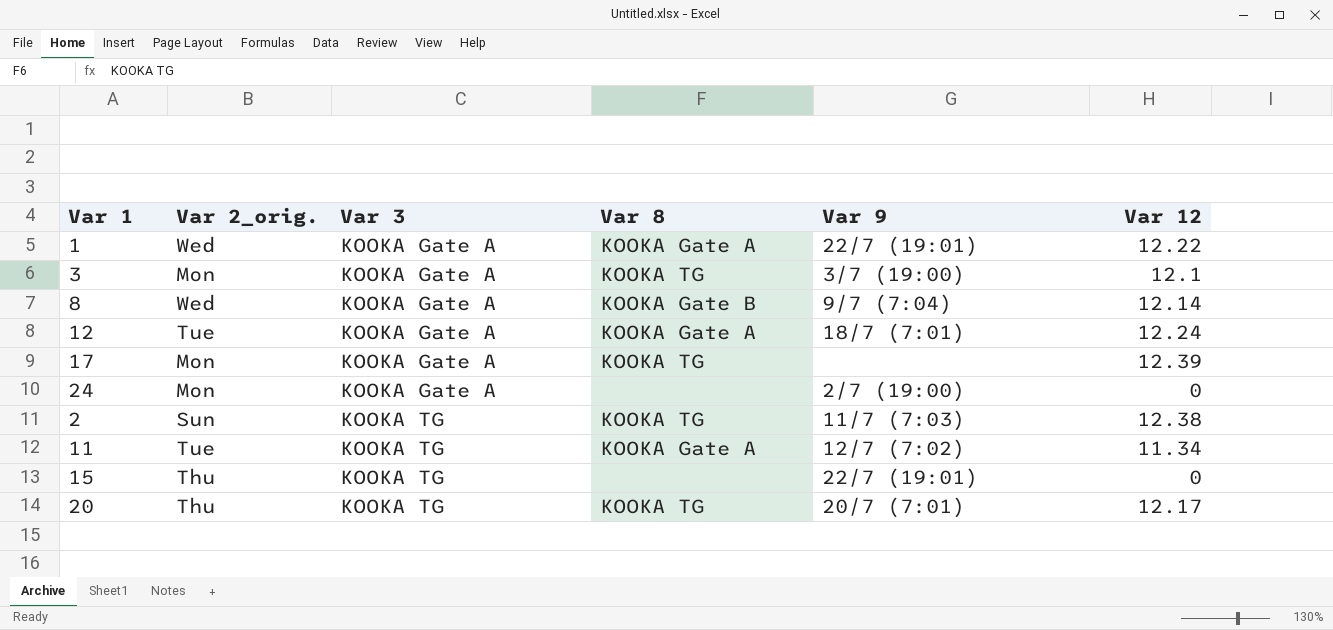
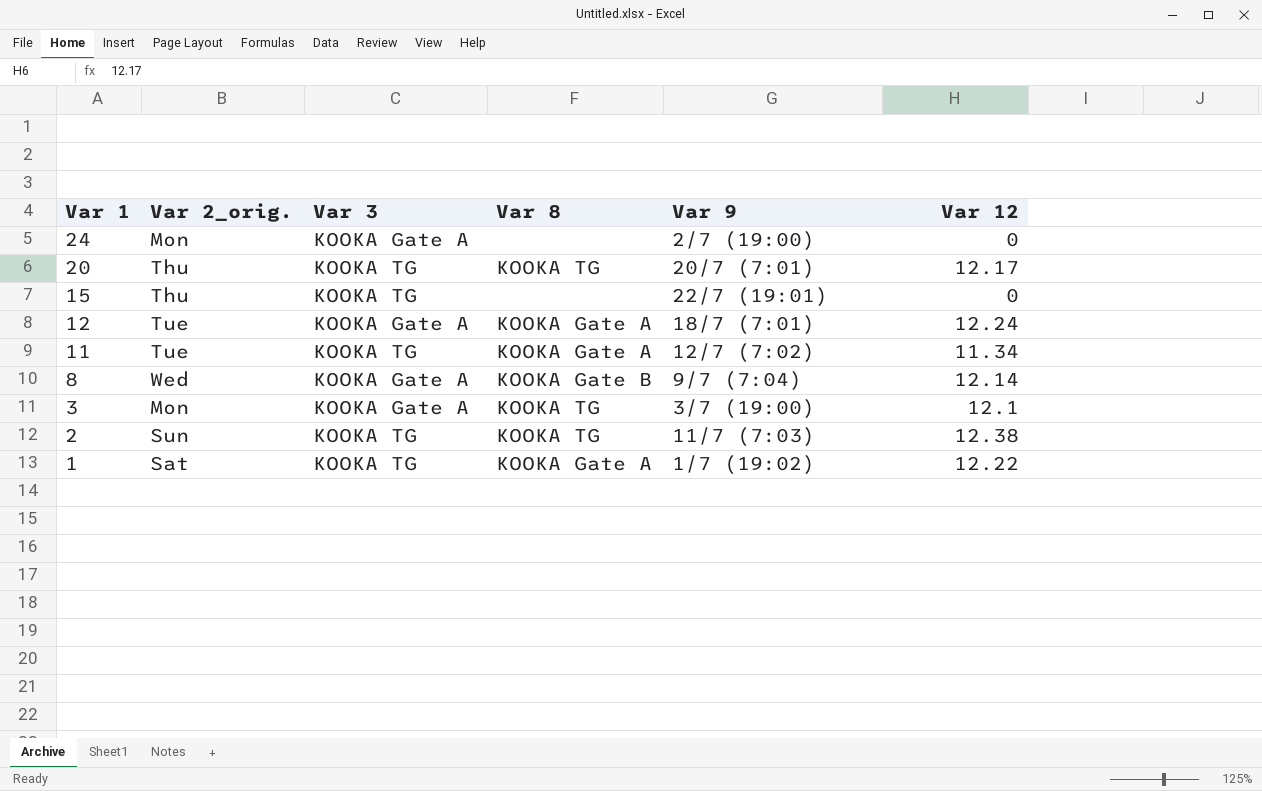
row order: Var 3 ascending -> Var 1 descending
row 17: Mon | KOOKA Gate A | KOOKA TG | none | 12.39 -> none
1 | Var 2_orig.: Wed -> Sat
1 | Var 3: KOOKA Gate A -> KOOKA TG
1 | Var 9: 22/7 (19:01) -> 1/7 (19:02)

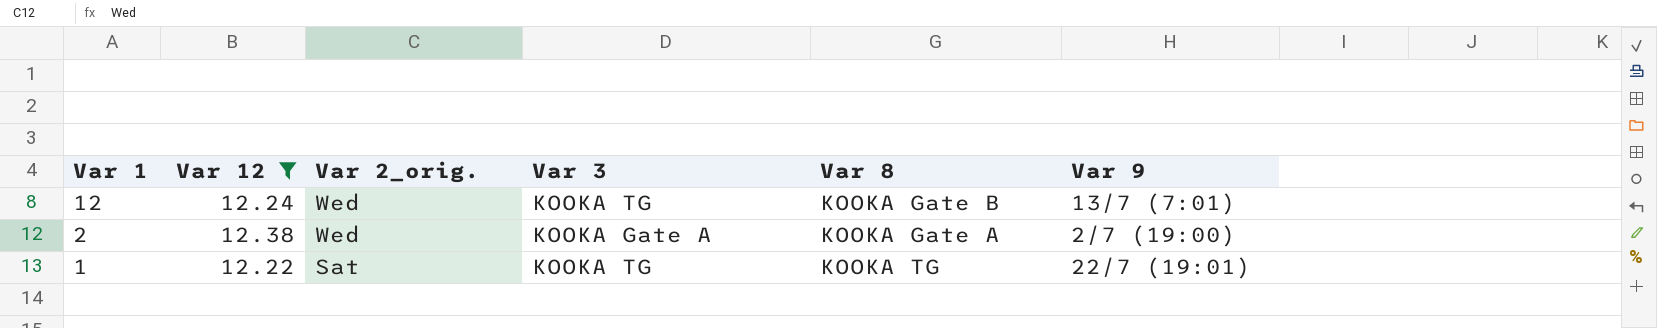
filter: none -> Var 12 >= 12.22
column Var 12 | position: 6 -> 2
12 | Var 2_orig.: Tue -> Wed
12 | Var 3: KOOKA Gate A -> KOOKA TG
12 | Var 8: KOOKA Gate A -> KOOKA Gate B
12 | Var 9: 18/7 (7:01) -> 13/7 (7:01)
2 | Var 2_orig.: Sun -> Wed
2 | Var 3: KOOKA TG -> KOOKA Gate A
2 | Var 8: KOOKA TG -> KOOKA Gate A
2 | Var 9: 11/7 (7:03) -> 2/7 (19:00)
1 | Var 8: KOOKA Gate A -> KOOKA TG
1 | Var 9: 1/7 (19:02) -> 22/7 (19:01)

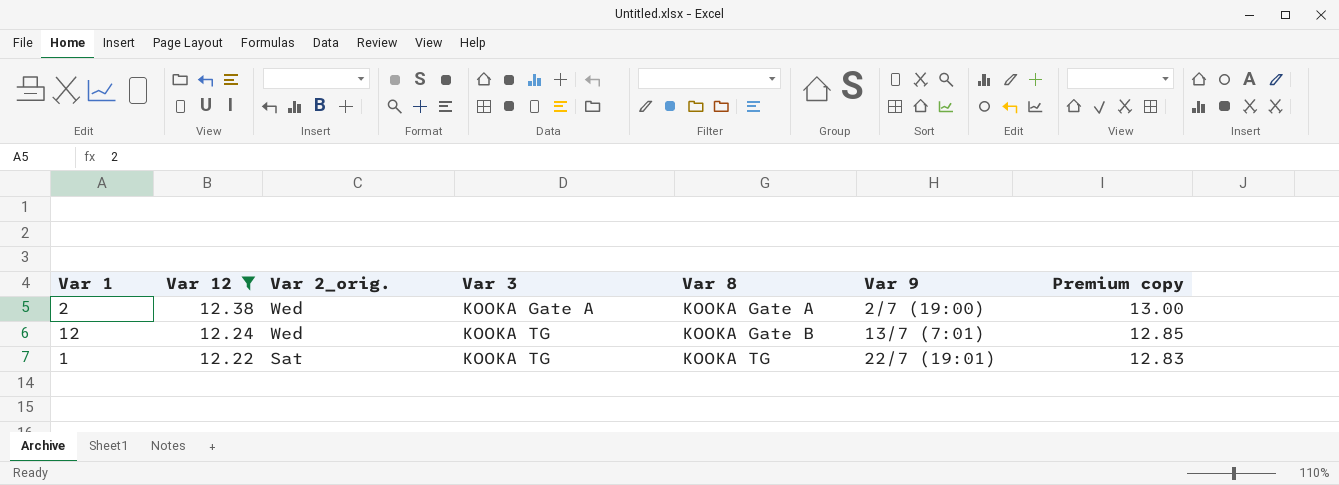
row order: Var 1 descending -> Var 12 descending
column Premium copy | formula: none -> [Var 12] * 1.05

